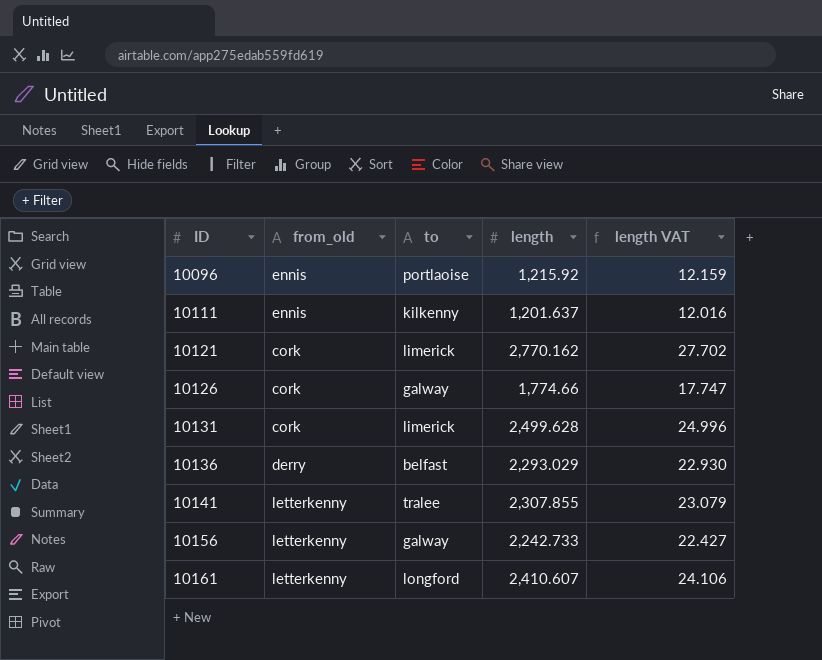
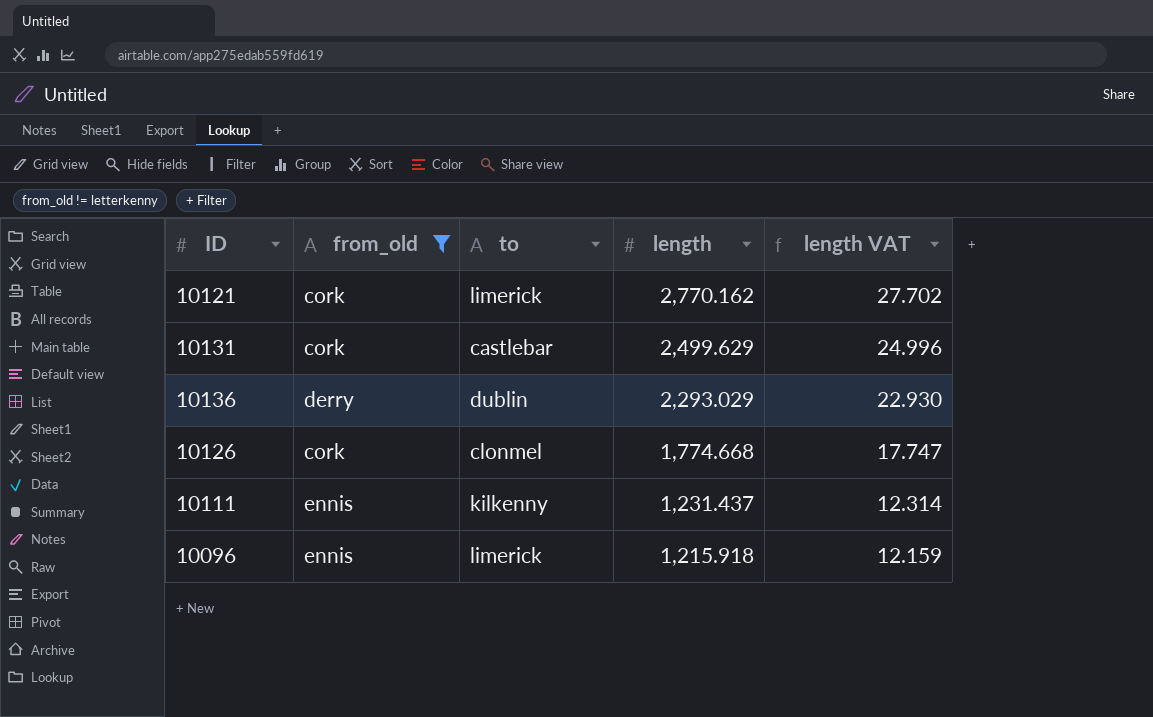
filter: none -> from_old != letterkenny
row order: ID ascending -> length descending
10131 | to: limerick -> castlebar
10131 | length: 2,499.628 -> 2,499.629
10136 | to: belfast -> dublin
10126 | to: galway -> clonmel
10126 | length: 1,774.66 -> 1,774.668
10111 | length: 1,201.637 -> 1,231.437
10111 | length VAT: 12.016 -> 12.314
10096 | to: portlaoise -> limerick
10096 | length: 1,215.92 -> 1,215.918

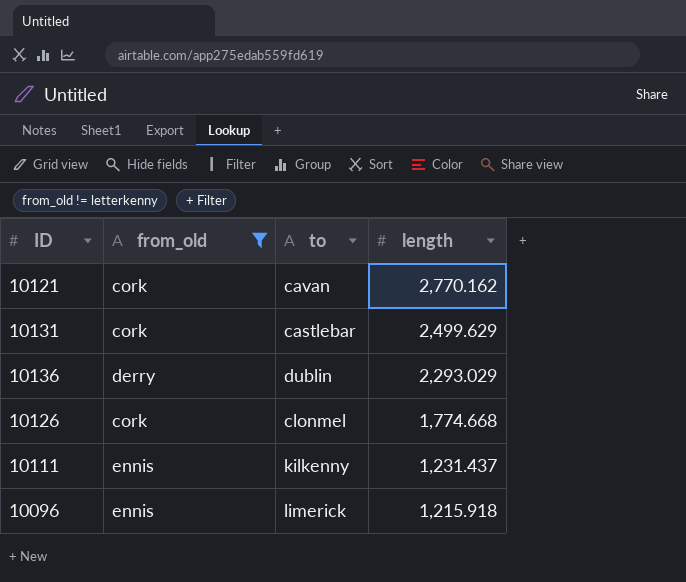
column length VAT | formula: [length] * 0.01 -> none
10121 | to: limerick -> cavan

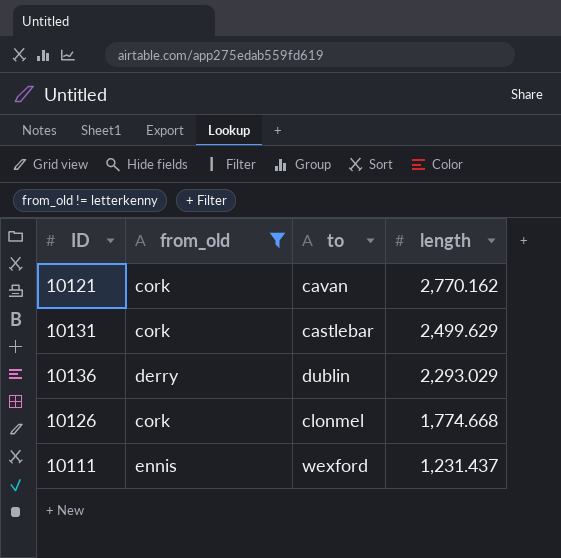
row 10096: ennis | limerick | 1,215.918 -> none
10111 | to: kilkenny -> wexford

